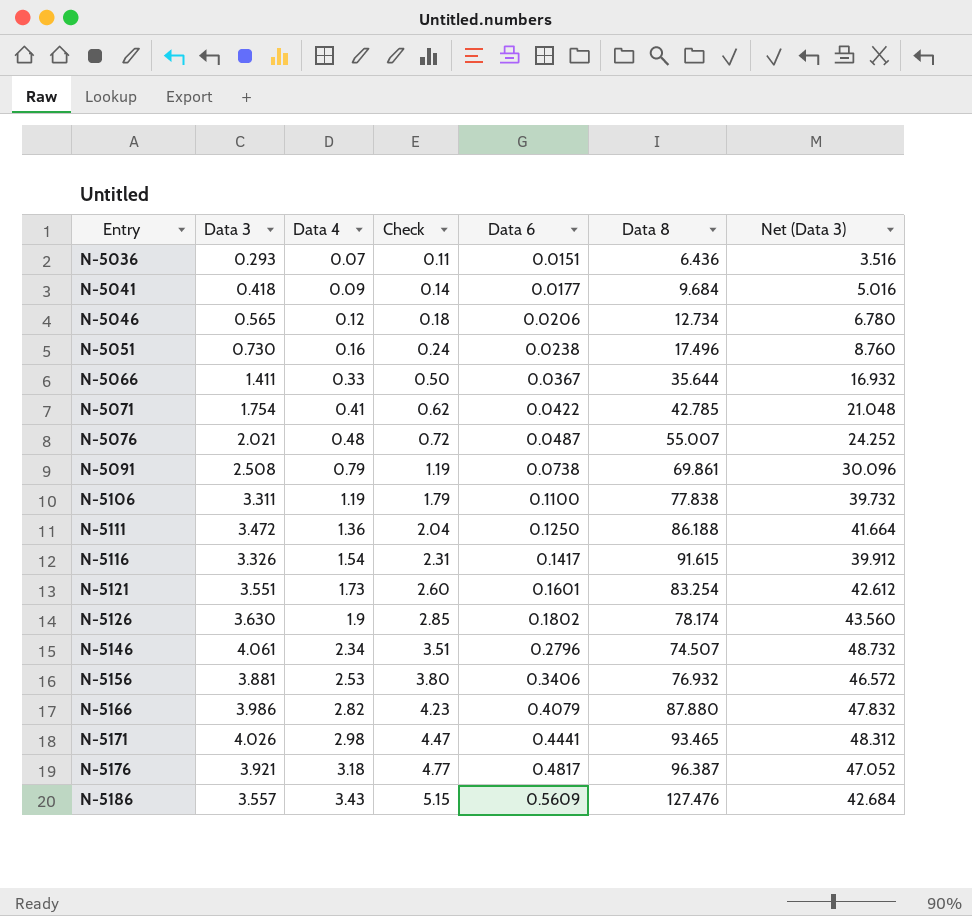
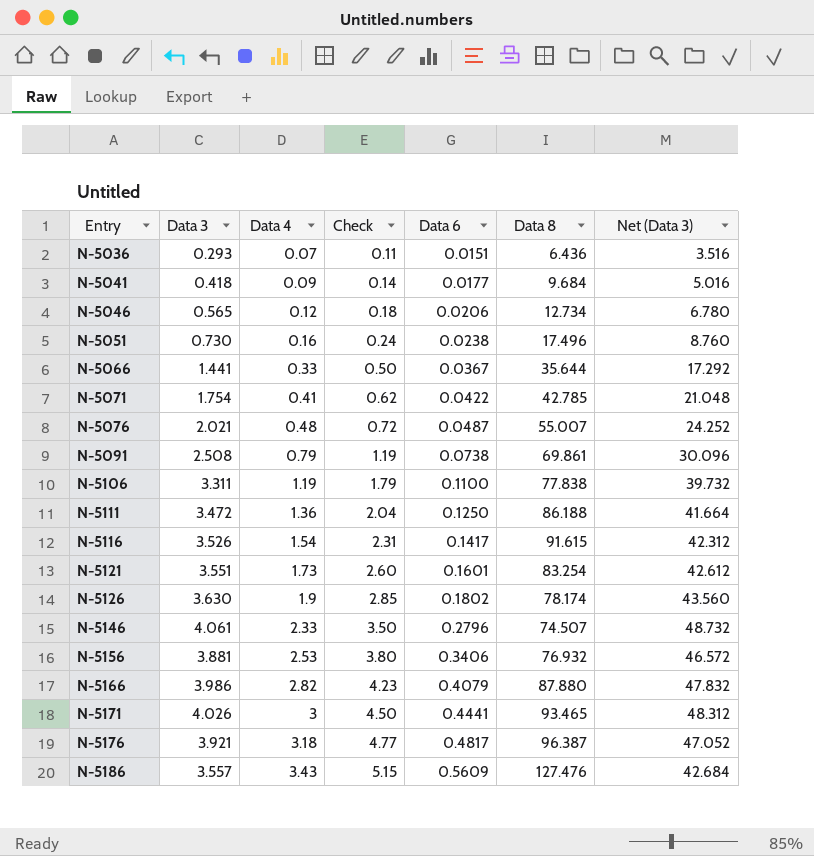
N-5066 | Data 3: 1.411 -> 1.441
N-5066 | Net (Data 3): 16.932 -> 17.292
N-5116 | Data 3: 3.326 -> 3.526
N-5116 | Net (Data 3): 39.912 -> 42.312
N-5146 | Data 4: 2.34 -> 2.33
N-5146 | Check: 3.51 -> 3.50
N-5171 | Data 4: 2.98 -> 3
N-5171 | Check: 4.47 -> 4.50

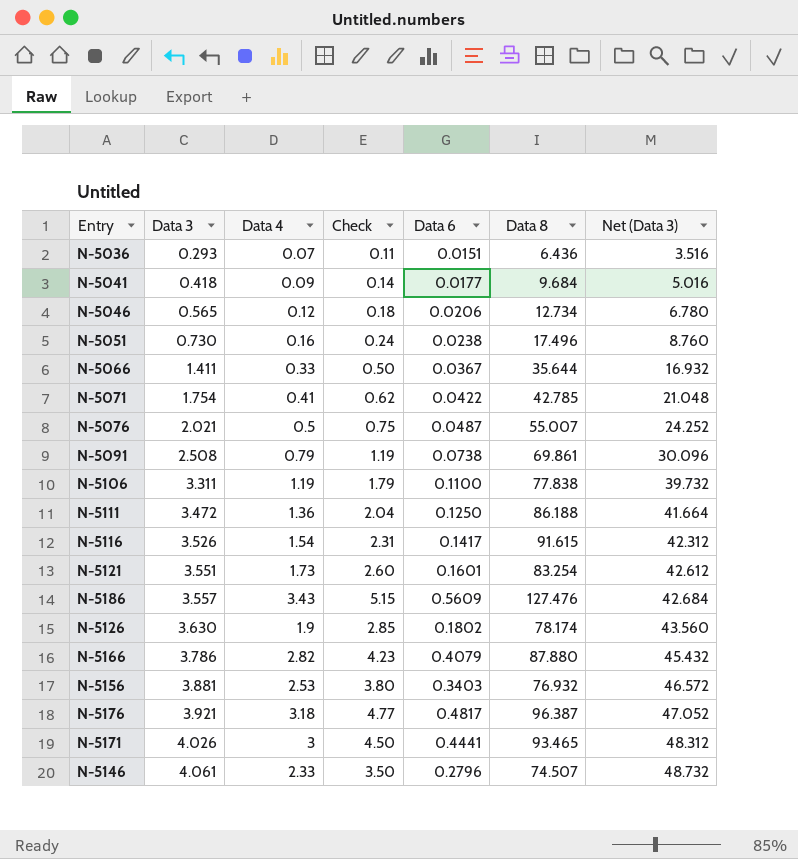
row order: Entry ascending -> Data 3 ascending
N-5066 | Data 3: 1.441 -> 1.411
N-5066 | Net (Data 3): 17.292 -> 16.932
N-5076 | Data 4: 0.48 -> 0.5
N-5076 | Check: 0.72 -> 0.75
N-5166 | Data 3: 3.986 -> 3.786
N-5166 | Net (Data 3): 47.832 -> 45.432
N-5156 | Data 6: 0.3406 -> 0.3403

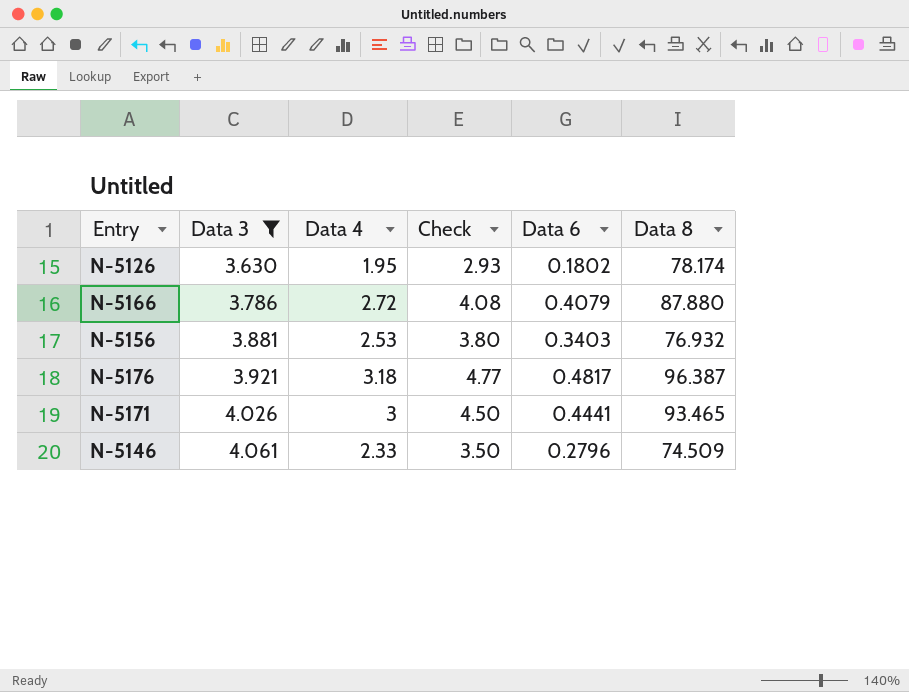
filter: none -> Data 3 >= 3.630
column Net (Data 3) | formula: [Data 3] * 12 -> none
N-5126 | Data 4: 1.9 -> 1.95
N-5126 | Check: 2.85 -> 2.93
N-5166 | Data 4: 2.82 -> 2.72
N-5166 | Check: 4.23 -> 4.08
N-5146 | Data 8: 74.507 -> 74.509

